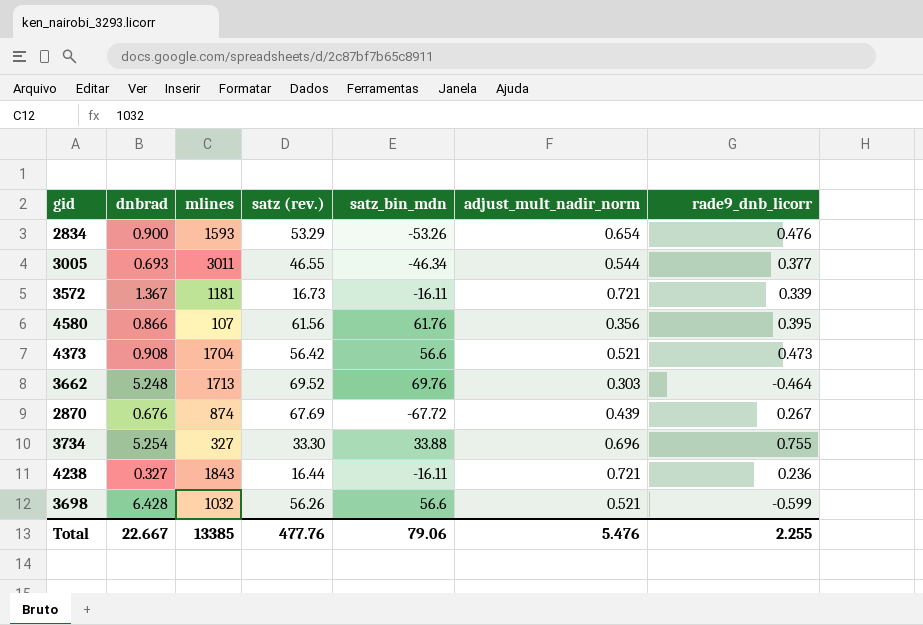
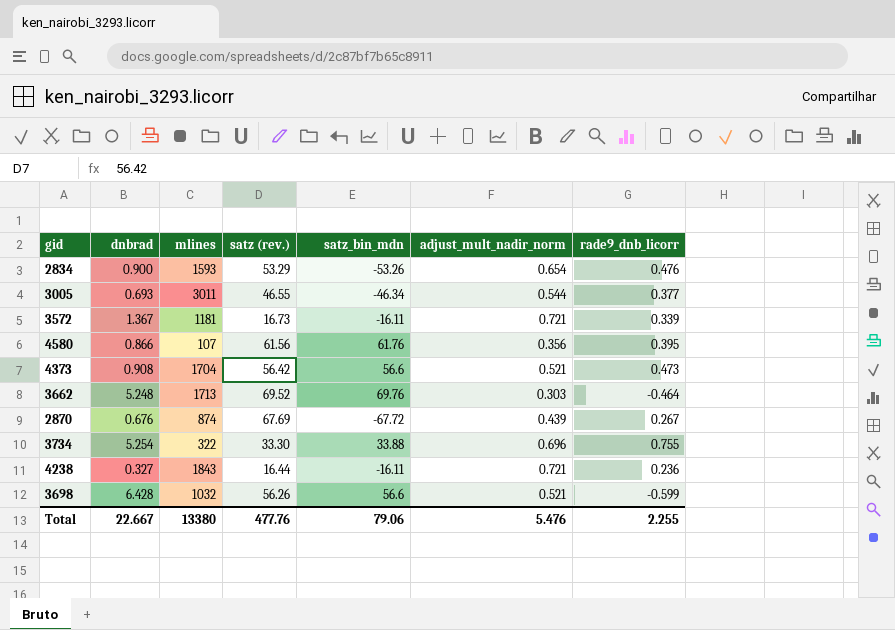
3734 | mlines: 327 -> 322
Total | mlines: 13385 -> 13380

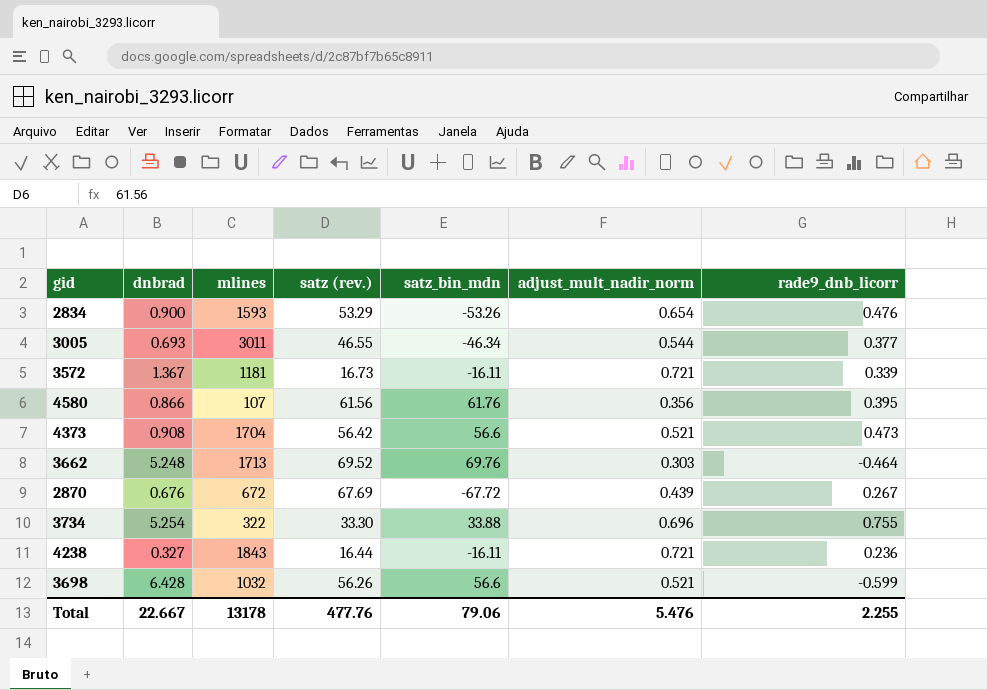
2870 | mlines: 874 -> 672
Total | mlines: 13380 -> 13178

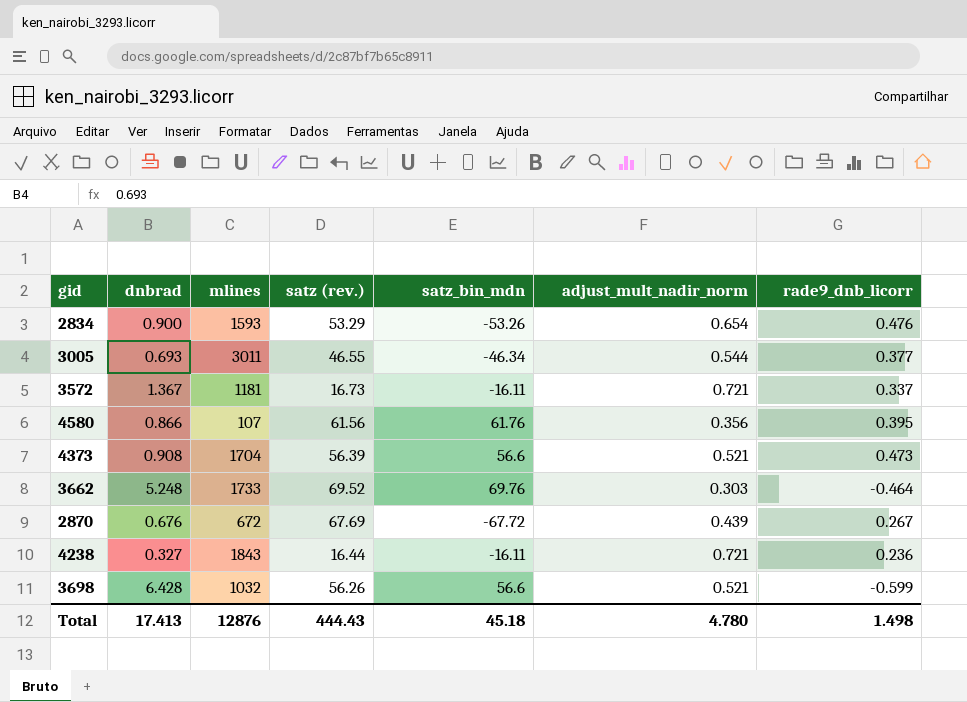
row 3734: 5.254 | 322 | 33.30 | 33.88 | 0.696 | 0.755 -> none
3572 | rade9_dnb_licorr: 0.339 -> 0.337
4373 | satz (rev.): 56.42 -> 56.39
3662 | mlines: 1713 -> 1733
Total | dnbrad: 22.667 -> 17.413
Total | mlines: 13178 -> 12876
Total | satz (rev.): 477.76 -> 444.43
Total | satz_bin_mdn: 79.06 -> 45.18
Total | adjust_mult_nadir_norm: 5.476 -> 4.780
Total | rade9_dnb_licorr: 2.255 -> 1.498

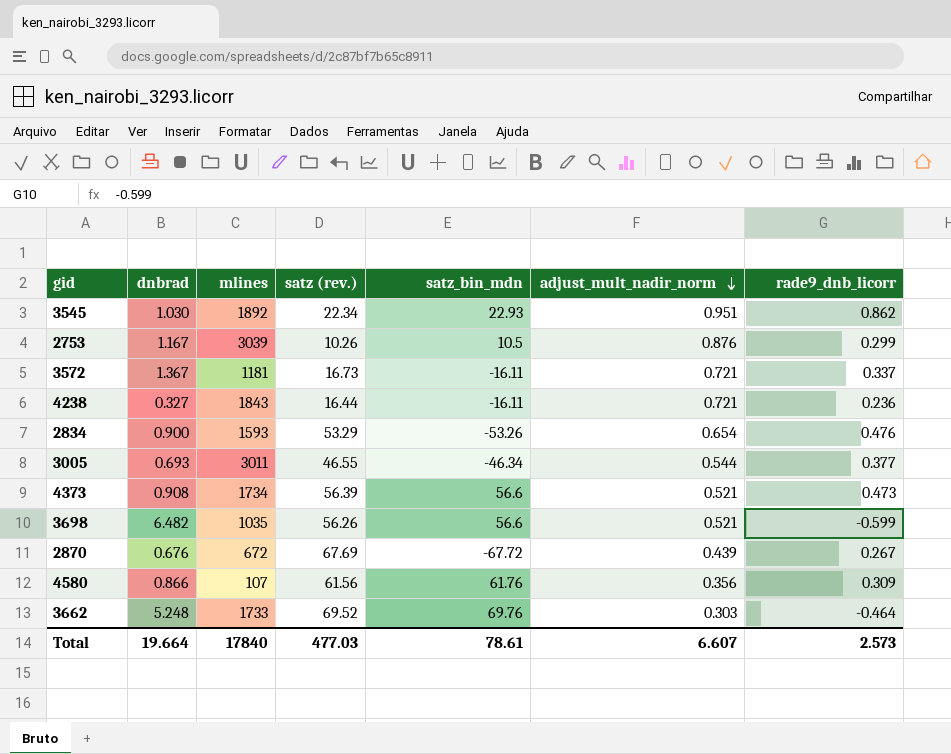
row order: none -> adjust_mult_nadir_norm descending
row 3545: none -> 1.030 | 1892 | 22.34 | 22.93 | 0.951 | 0.862
row 2753: none -> 1.167 | 3039 | 10.26 | 10.5 | 0.876 | 0.299
4373 | mlines: 1704 -> 1734
3698 | dnbrad: 6.428 -> 6.482
3698 | mlines: 1032 -> 1035
4580 | rade9_dnb_licorr: 0.395 -> 0.309
Total | dnbrad: 17.413 -> 19.664
Total | mlines: 12876 -> 17840
Total | satz (rev.): 444.43 -> 477.03
Total | satz_bin_mdn: 45.18 -> 78.61
Total | adjust_mult_nadir_norm: 4.780 -> 6.607
Total | rade9_dnb_licorr: 1.498 -> 2.573

